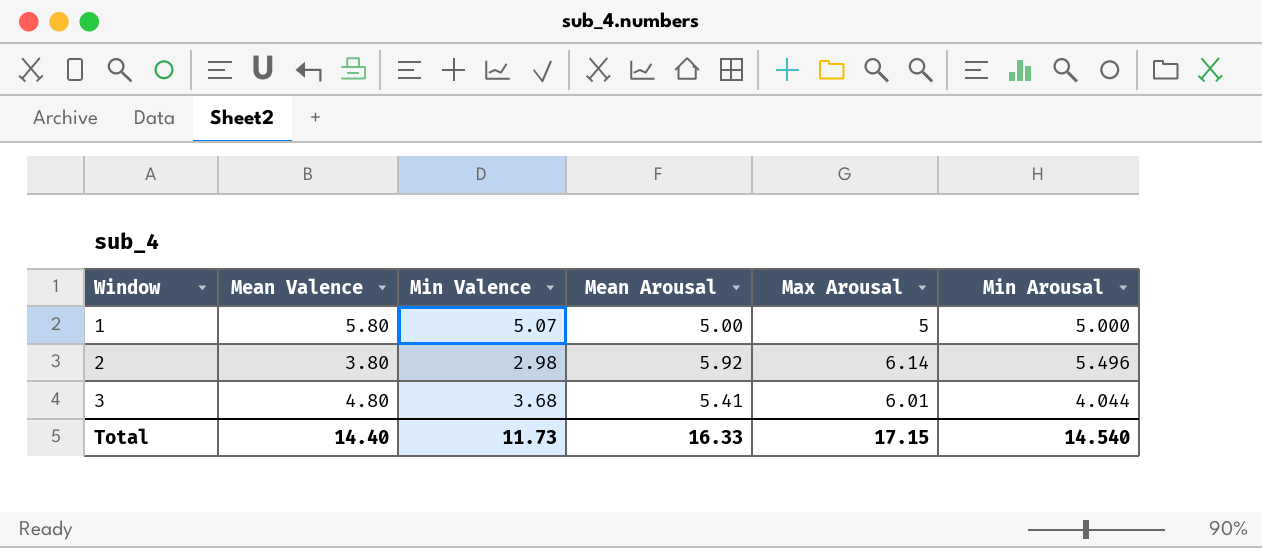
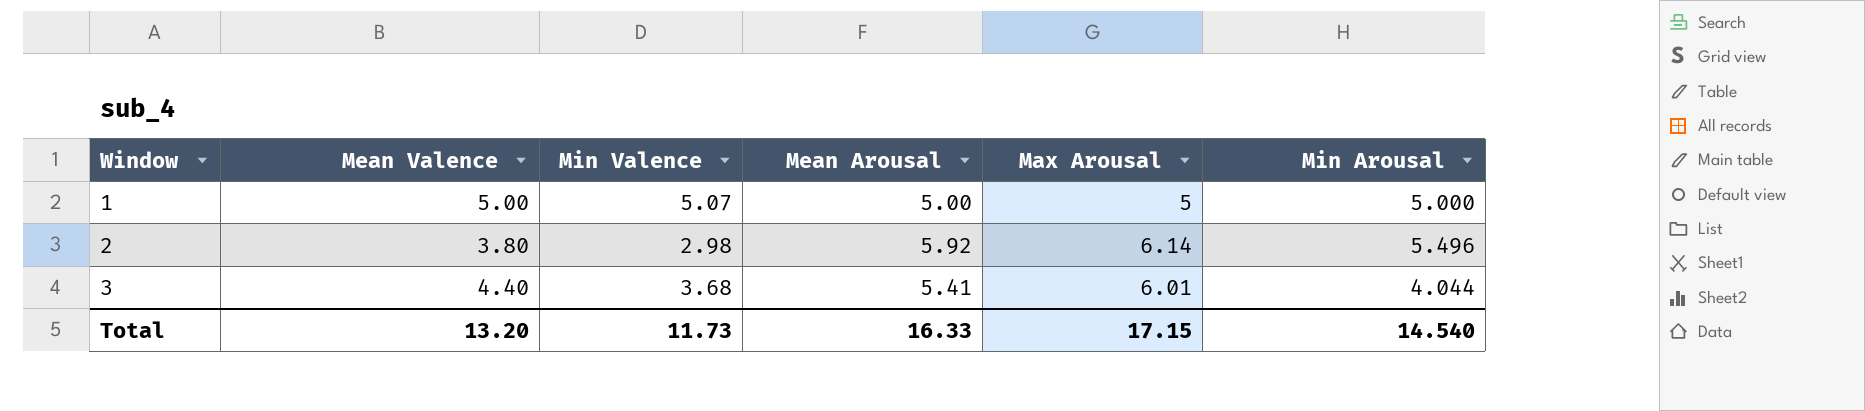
1 | Mean Valence: 5.80 -> 5.00
3 | Mean Valence: 4.80 -> 4.40
Total | Mean Valence: 14.40 -> 13.20

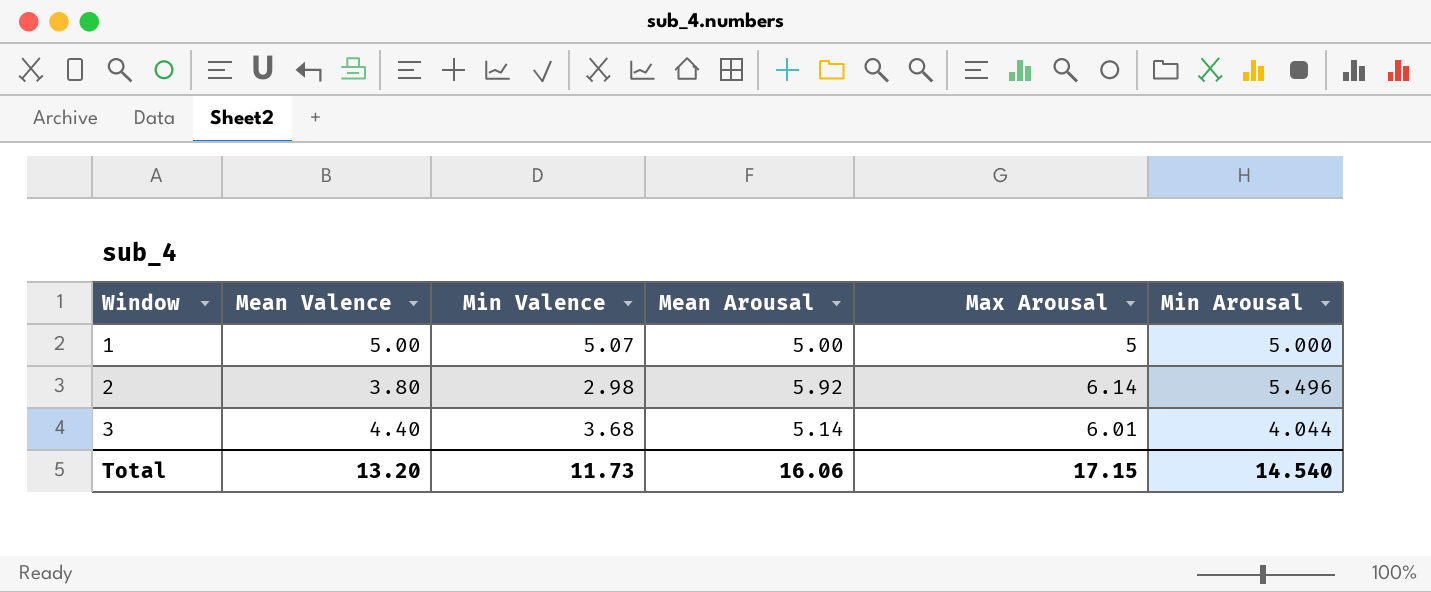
3 | Mean Arousal: 5.41 -> 5.14
Total | Mean Arousal: 16.33 -> 16.06

